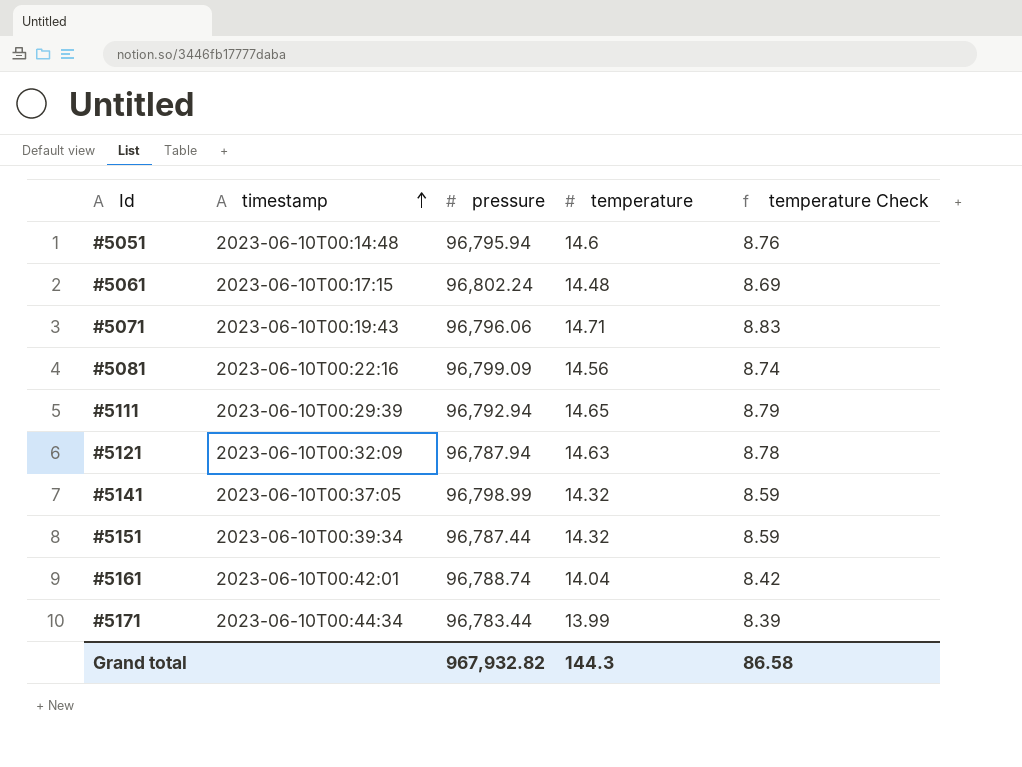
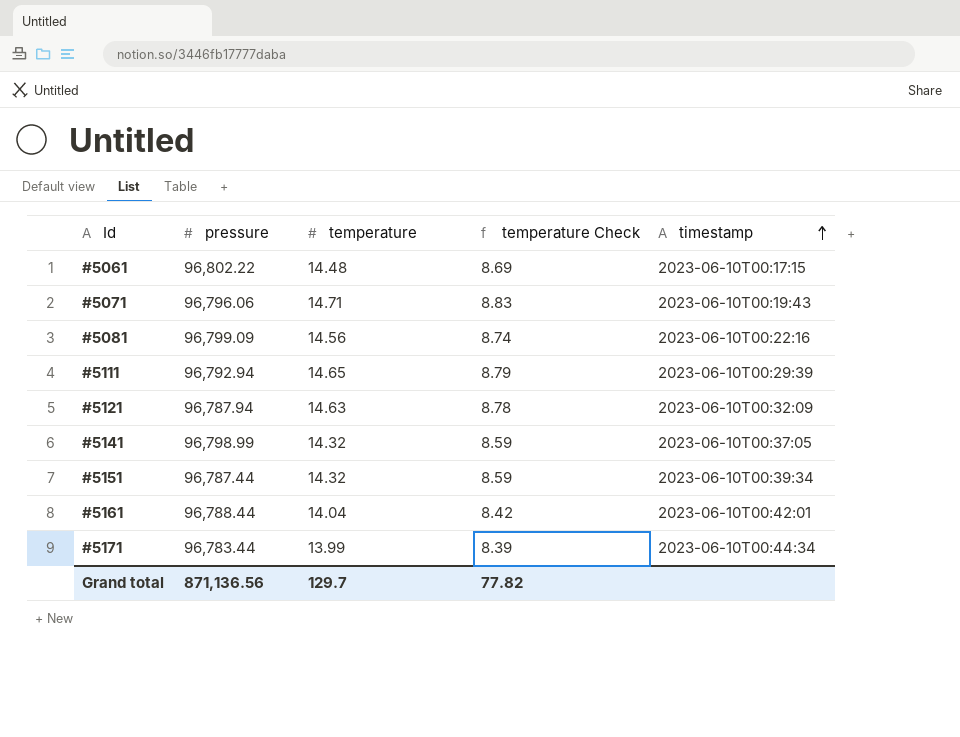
column timestamp | position: 2 -> 5
row #5051: 2023-06-10T00:14:48 | 96,795.94 | 14.6 | 8.76 -> none
#5061 | pressure: 96,802.24 -> 96,802.22
#5161 | pressure: 96,788.74 -> 96,788.44
Grand total | pressure: 967,932.82 -> 871,136.56
Grand total | temperature: 144.3 -> 129.7
Grand total | temperature Check: 86.58 -> 77.82

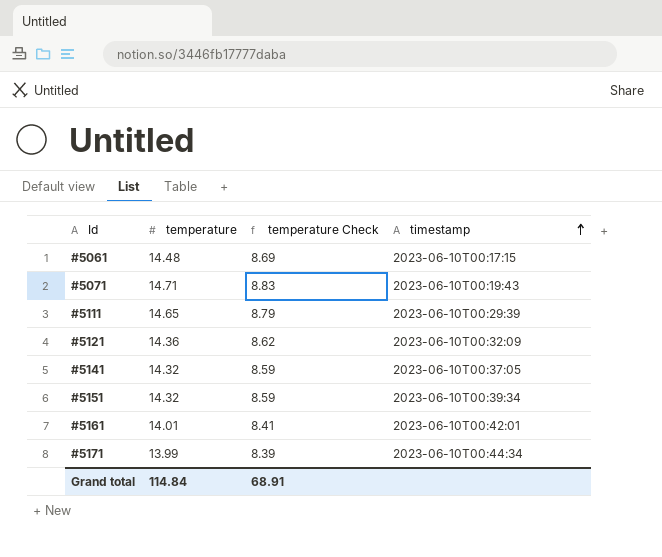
column pressure | position: 2 -> none
row #5081: 96,799.09 | 14.56 | 8.74 | 2023-06-10T00:22:16 -> none
#5121 | temperature: 14.63 -> 14.36
#5121 | temperature Check: 8.78 -> 8.62
#5161 | temperature: 14.04 -> 14.01
#5161 | temperature Check: 8.42 -> 8.41
Grand total | temperature: 129.7 -> 114.84
Grand total | temperature Check: 77.82 -> 68.91

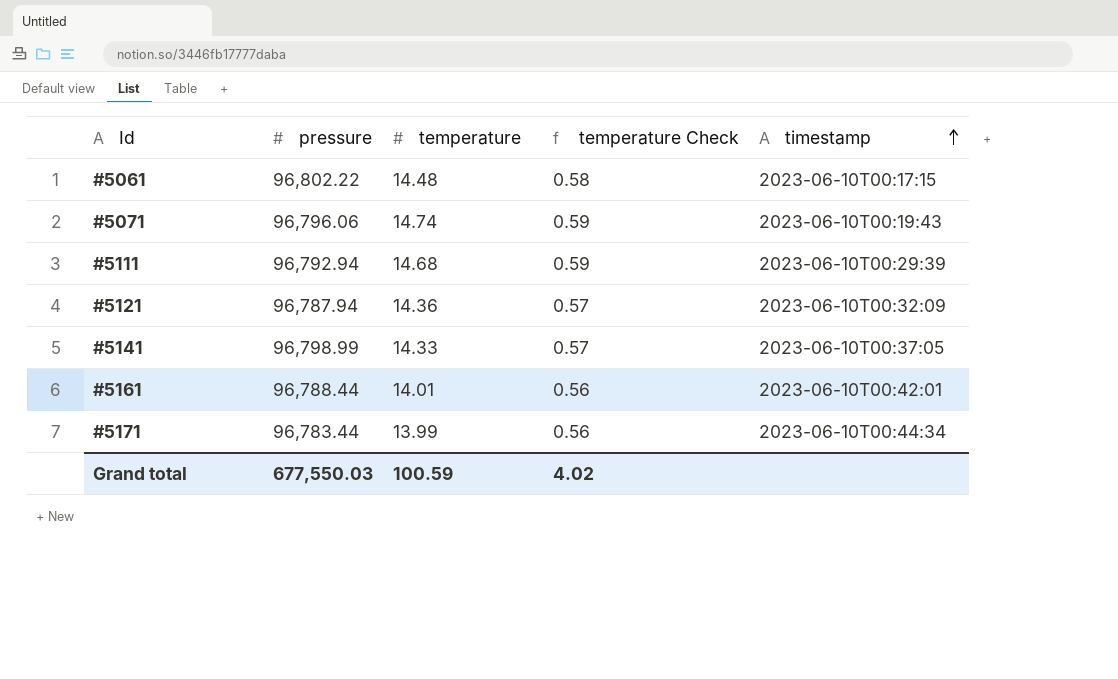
column pressure | position: none -> 2
column temperature Check | formula: [temperature] * 0.6 -> [temperature] * 0.04
row #5151: 14.32 | 8.59 | 2023-06-10T00:39:34 -> none
#5071 | temperature: 14.71 -> 14.74
#5111 | temperature: 14.65 -> 14.68
#5141 | temperature: 14.32 -> 14.33
Grand total | temperature: 114.84 -> 100.59
Grand total | temperature Check: 68.91 -> 4.02

